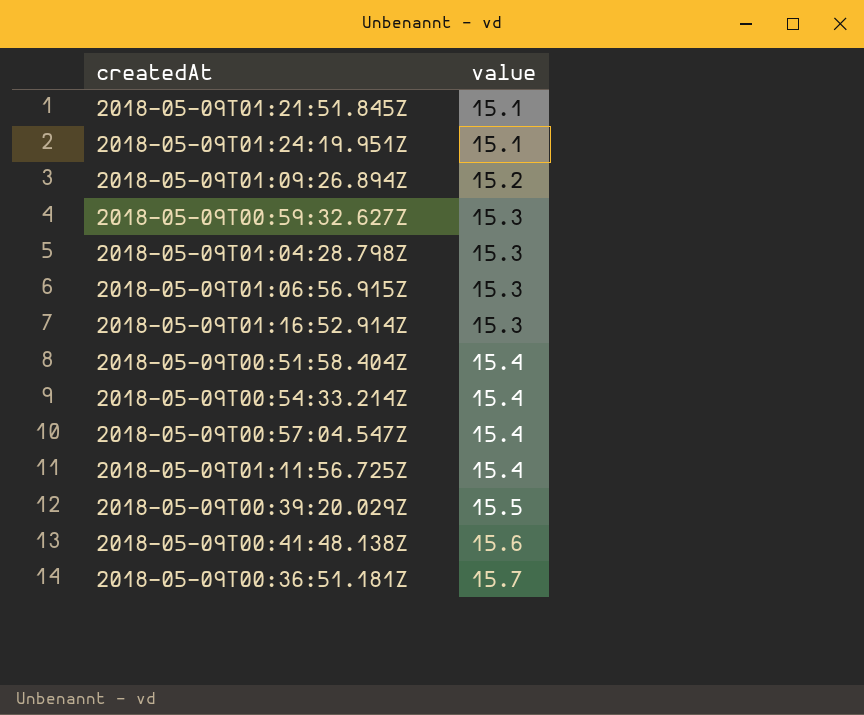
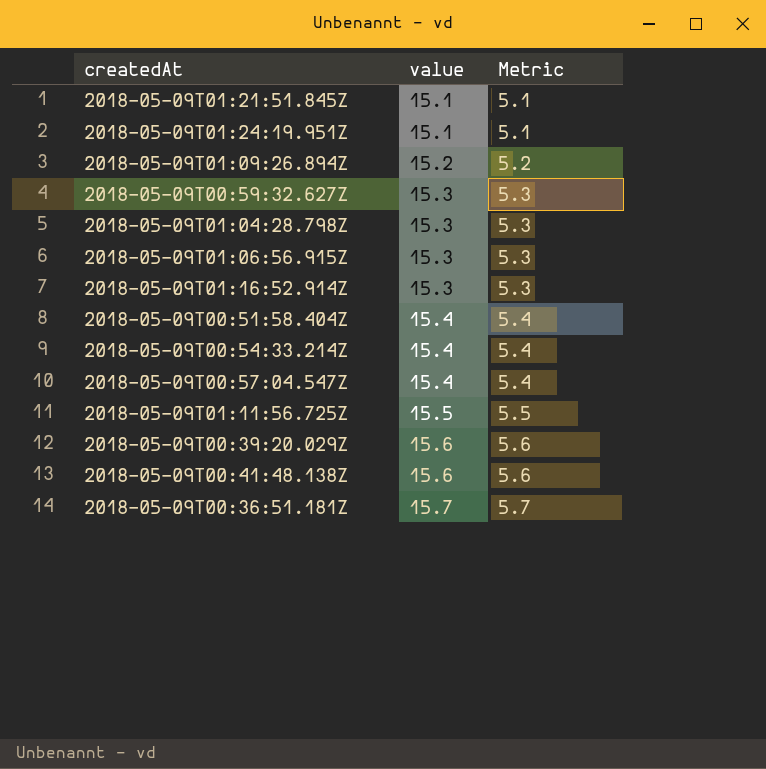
column Metric | formula: none -> [value] - 10
2018-05-09T01:11:56.725Z | value: 15.4 -> 15.5
2018-05-09T00:39:20.029Z | value: 15.5 -> 15.6

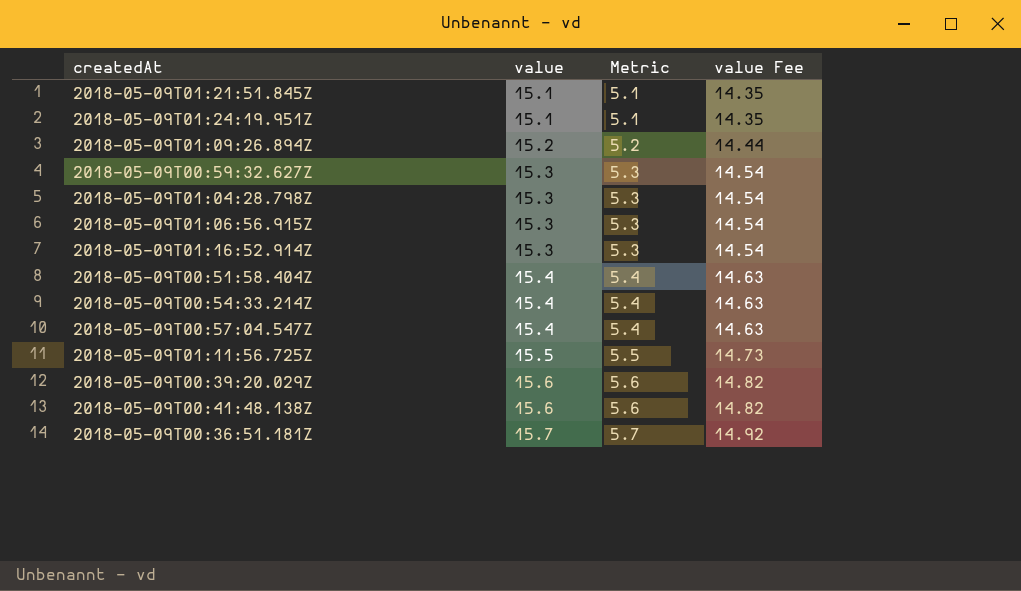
column value Fee | formula: none -> [value] * 0.95

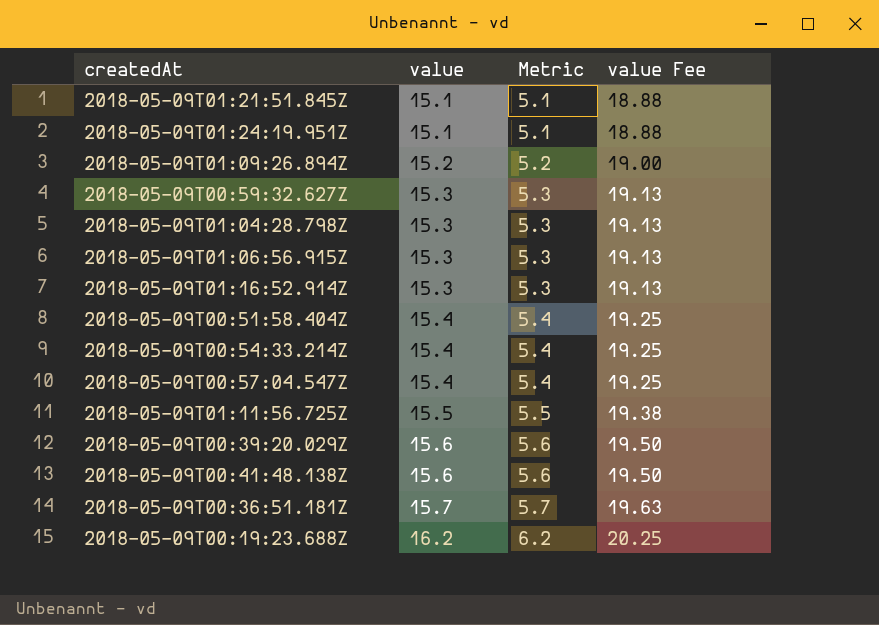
column value Fee | formula: [value] * 0.95 -> [value] * 1.25
row 2018-05-09T00:19:23.688Z: none -> 16.2 | 6.2 | 20.25

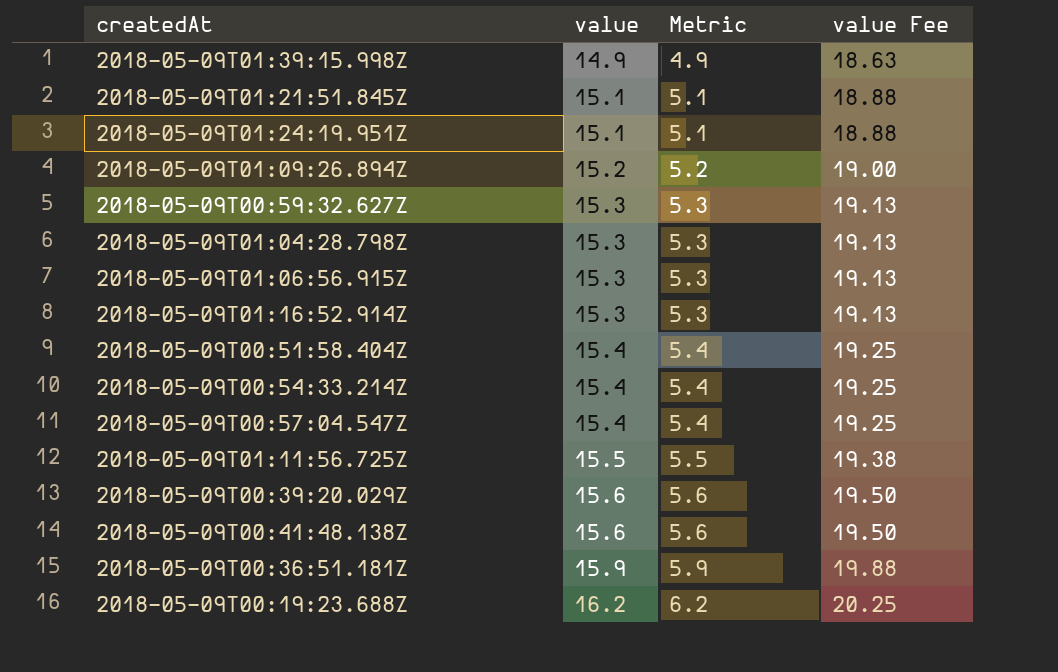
row 2018-05-09T01:39:15.998Z: none -> 14.9 | 4.9 | 18.63
2018-05-09T00:36:51.181Z | value: 15.7 -> 15.9
2018-05-09T00:36:51.181Z | Metric: 5.7 -> 5.9
2018-05-09T00:36:51.181Z | value Fee: 19.63 -> 19.88

